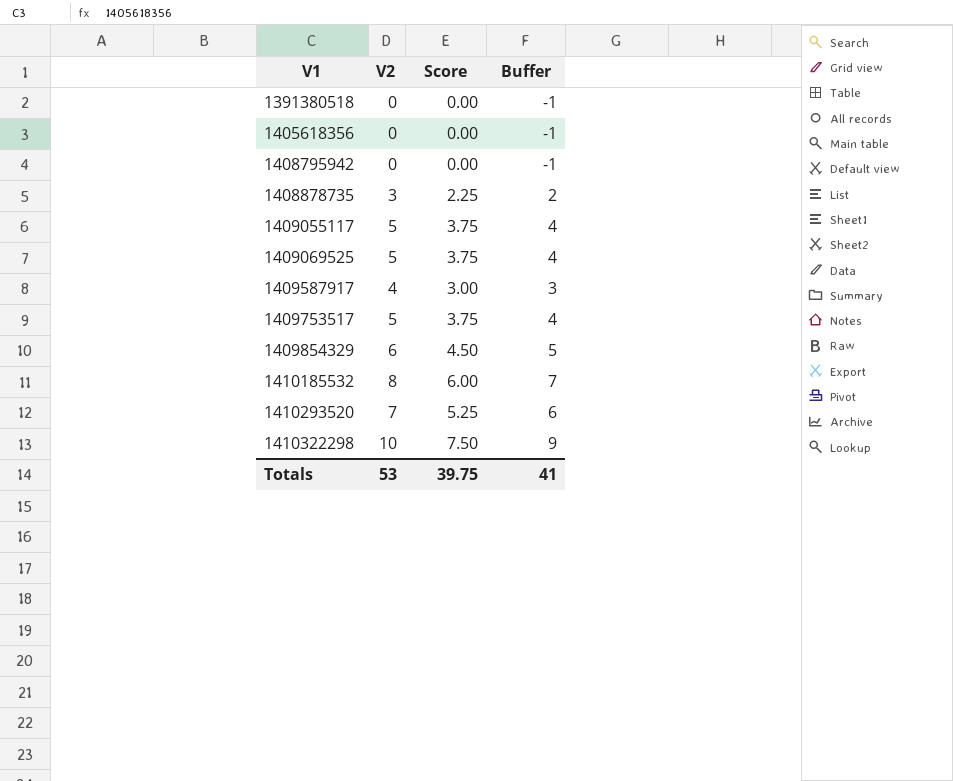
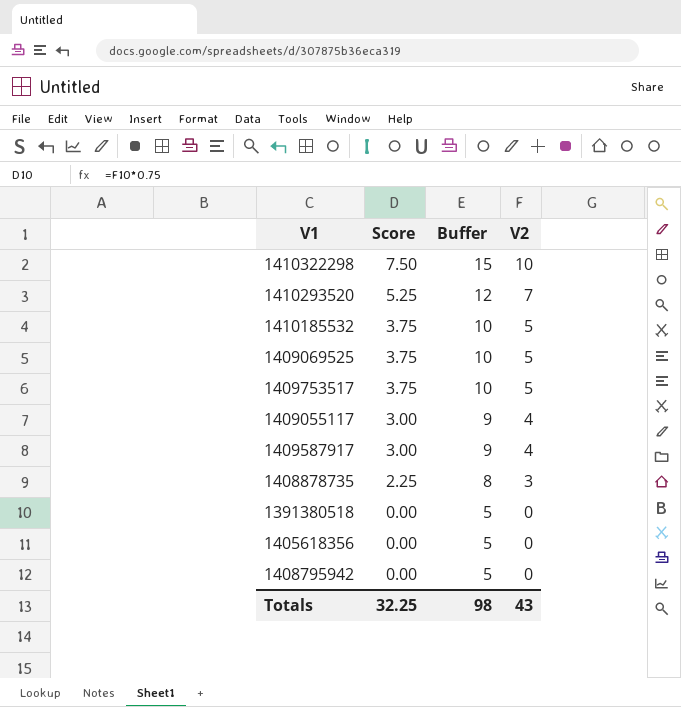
row order: V1 ascending -> Score descending
column Buffer | formula: [V2] - 1 -> [V2] + 5
column V2 | position: 2 -> 4
row 1409854329: 6 | 4.50 | 5 -> none
1410185532 | Score: 6.00 -> 3.75
1410185532 | V2: 8 -> 5
1409055117 | Score: 3.75 -> 3.00
1409055117 | V2: 5 -> 4
Totals | Score: 39.75 -> 32.25
Totals | Buffer: 41 -> 98
Totals | V2: 53 -> 43

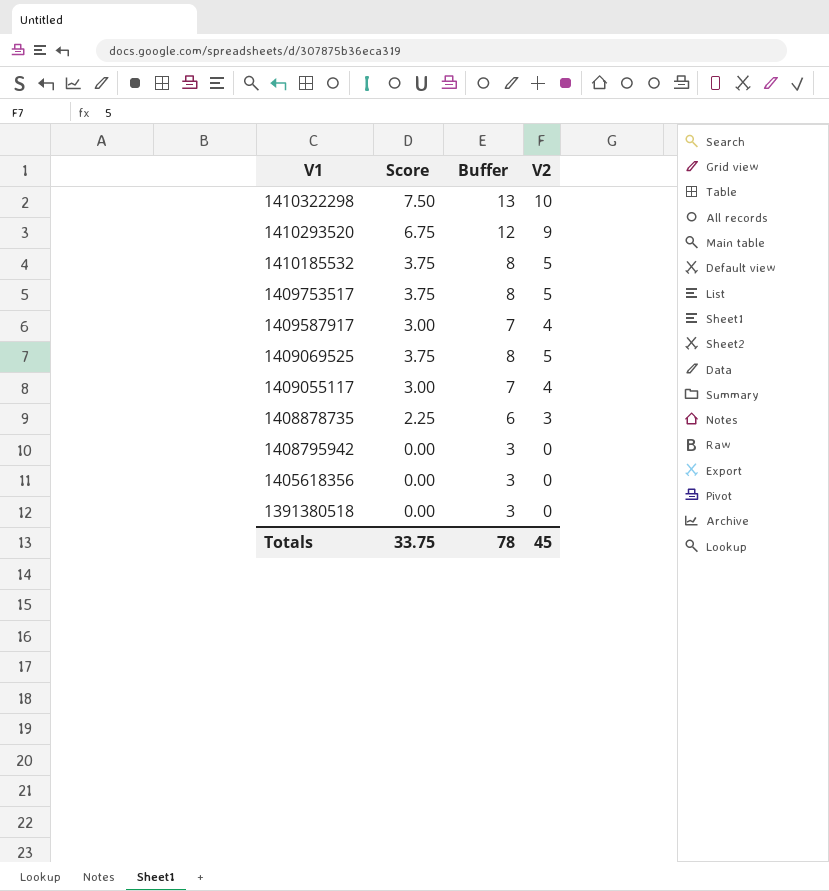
row order: Score descending -> V1 descending
column Buffer | formula: [V2] + 5 -> [V2] + 3
1410293520 | Score: 5.25 -> 6.75
1410293520 | V2: 7 -> 9
Totals | Score: 32.25 -> 33.75
Totals | Buffer: 98 -> 78
Totals | V2: 43 -> 45

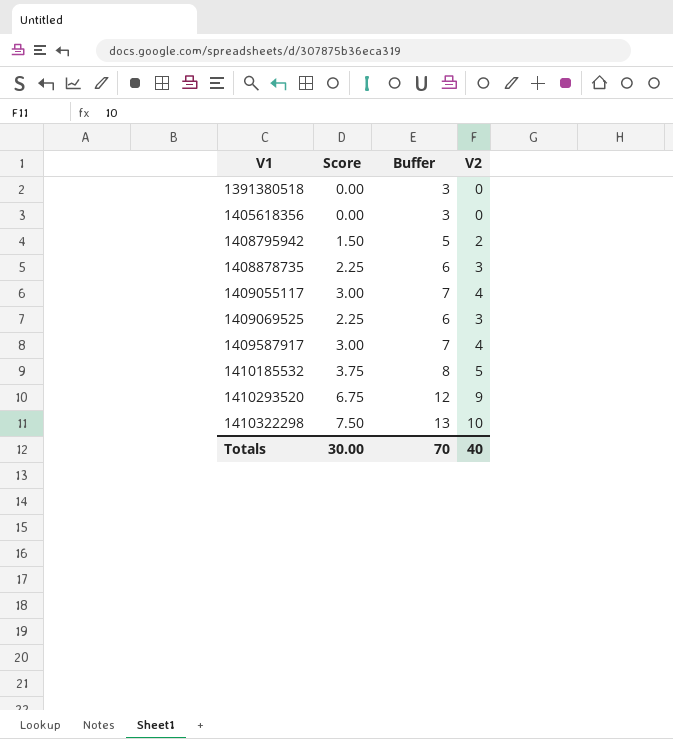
row order: V1 descending -> V1 ascending
row 1409753517: 3.75 | 8 | 5 -> none
1408795942 | Score: 0.00 -> 1.50
1408795942 | Buffer: 3 -> 5
1408795942 | V2: 0 -> 2
1409069525 | Score: 3.75 -> 2.25
1409069525 | Buffer: 8 -> 6
1409069525 | V2: 5 -> 3
Totals | Score: 33.75 -> 30.00
Totals | Buffer: 78 -> 70
Totals | V2: 45 -> 40

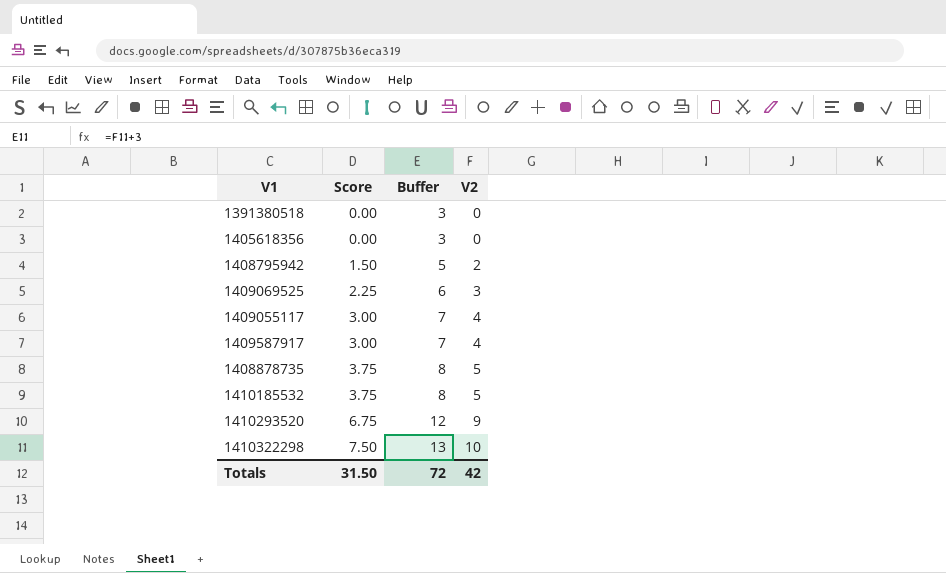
row order: V1 ascending -> Score ascending
1408878735 | Score: 2.25 -> 3.75
1408878735 | Buffer: 6 -> 8
1408878735 | V2: 3 -> 5
Totals | Score: 30.00 -> 31.50
Totals | Buffer: 70 -> 72
Totals | V2: 40 -> 42

